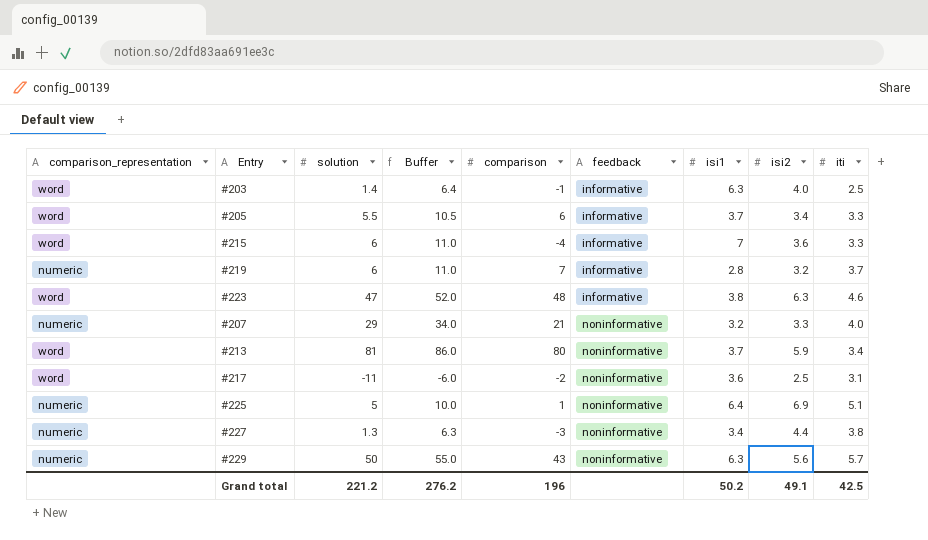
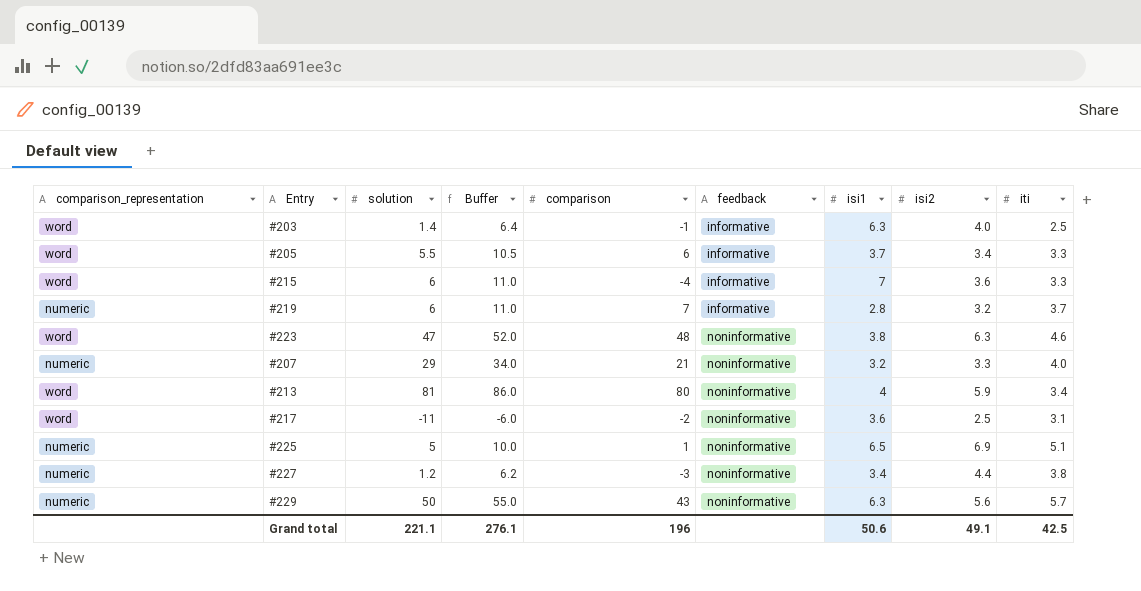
#223 | feedback: informative -> noninformative
#213 | isi1: 3.7 -> 4
#225 | isi1: 6.4 -> 6.5
#227 | solution: 1.3 -> 1.2
#227 | Buffer: 6.3 -> 6.2
Grand total | solution: 221.2 -> 221.1
Grand total | Buffer: 276.2 -> 276.1
Grand total | isi1: 50.2 -> 50.6

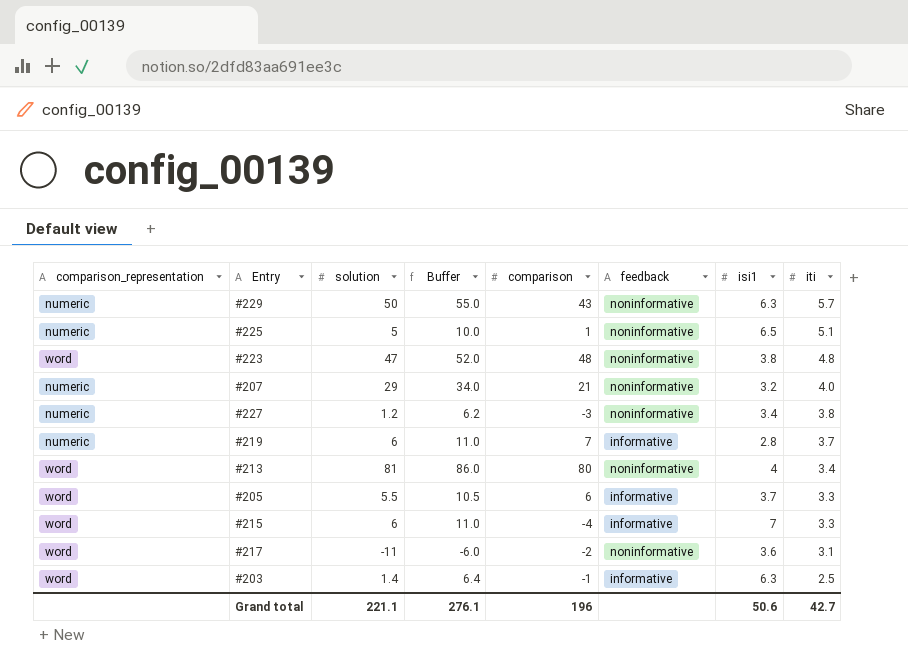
row order: feedback ascending -> iti descending
column isi2 | position: 8 -> none
#223 | iti: 4.6 -> 4.8
Grand total | iti: 42.5 -> 42.7

